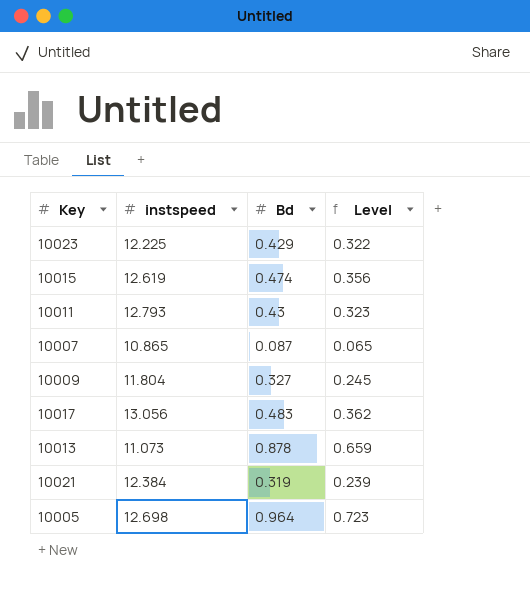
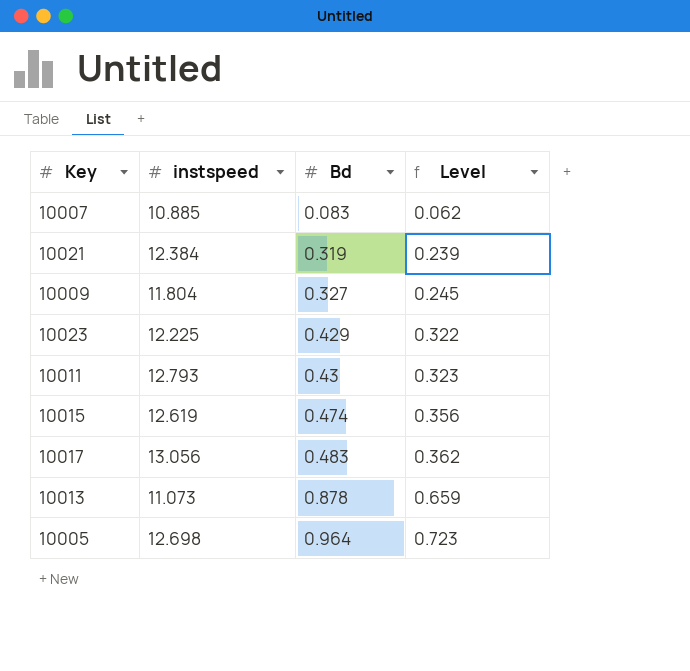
row order: none -> Bd ascending
10007 | instspeed: 10.865 -> 10.885
10007 | Bd: 0.087 -> 0.083
10007 | Level: 0.065 -> 0.062

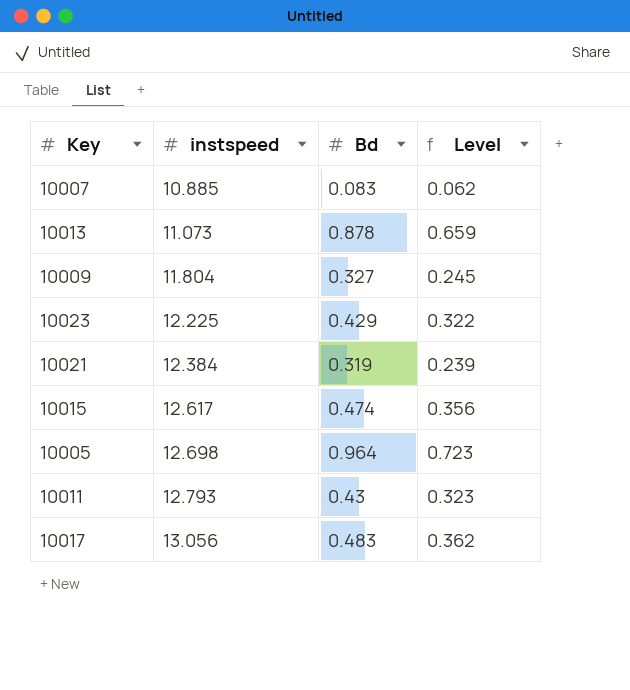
row order: Bd ascending -> instspeed ascending
10015 | instspeed: 12.619 -> 12.617

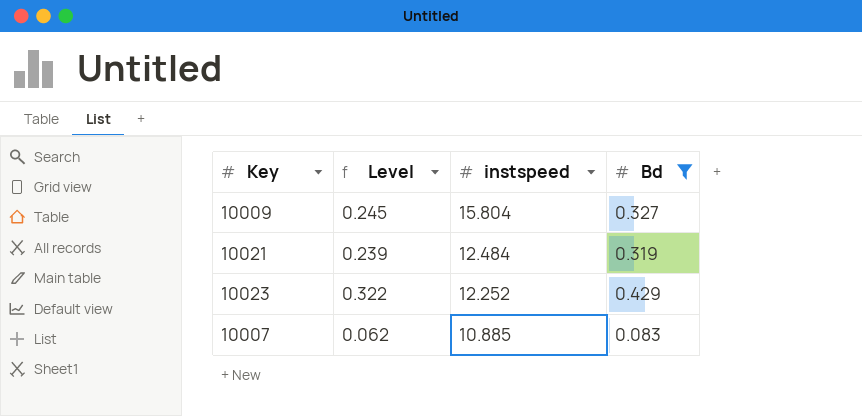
filter: none -> Bd <= 0.429
row order: instspeed ascending -> instspeed descending
column Level | position: 4 -> 2
10009 | instspeed: 11.804 -> 15.804
10021 | instspeed: 12.384 -> 12.484
10023 | instspeed: 12.225 -> 12.252

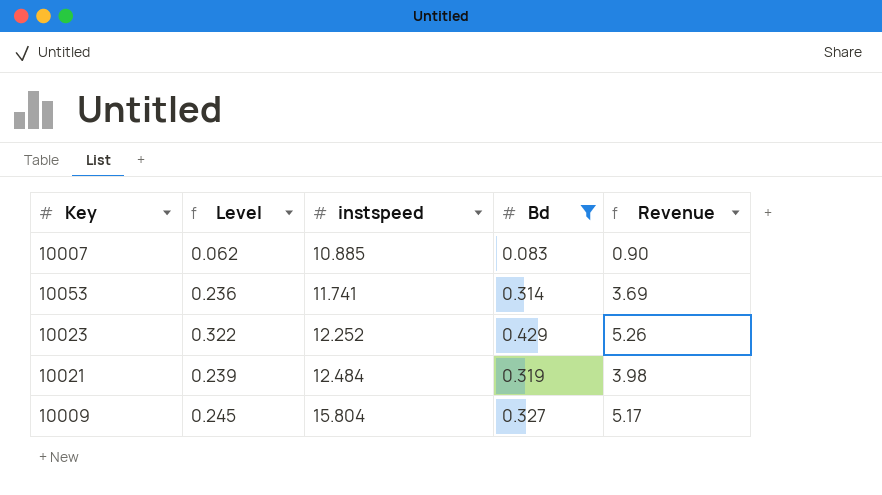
row order: instspeed descending -> instspeed ascending
column Revenue | formula: none -> [instspeed] * [Bd]
row 10053: none -> 0.236 | 11.741 | 0.314 | 3.69

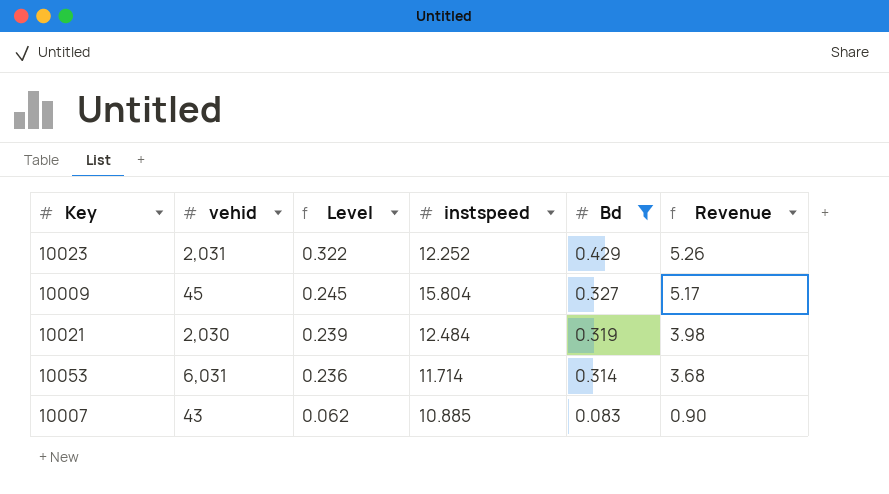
row order: instspeed ascending -> Level descending
column vehid | position: none -> 2
10053 | instspeed: 11.741 -> 11.714
10053 | Revenue: 3.69 -> 3.68

